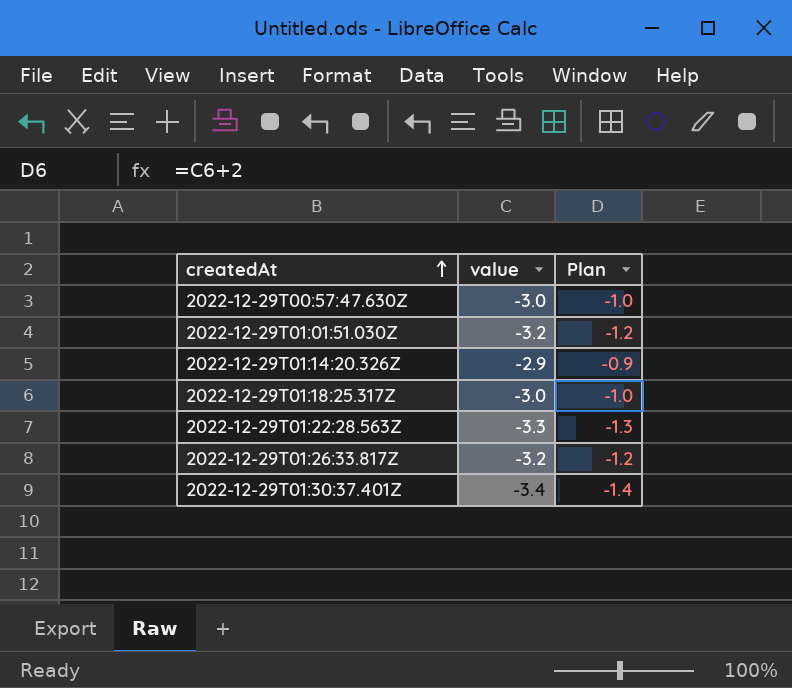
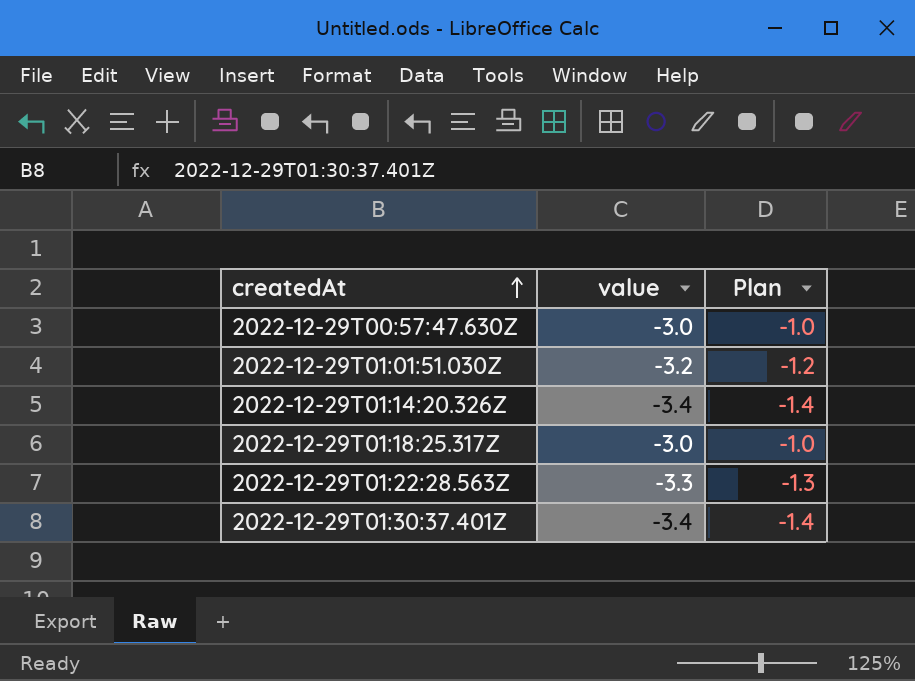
row 2022-12-29T01:26:33.817Z: -3.2 | -1.2 -> none
2022-12-29T01:14:20.326Z | value: -2.9 -> -3.4
2022-12-29T01:14:20.326Z | Plan: -0.9 -> -1.4

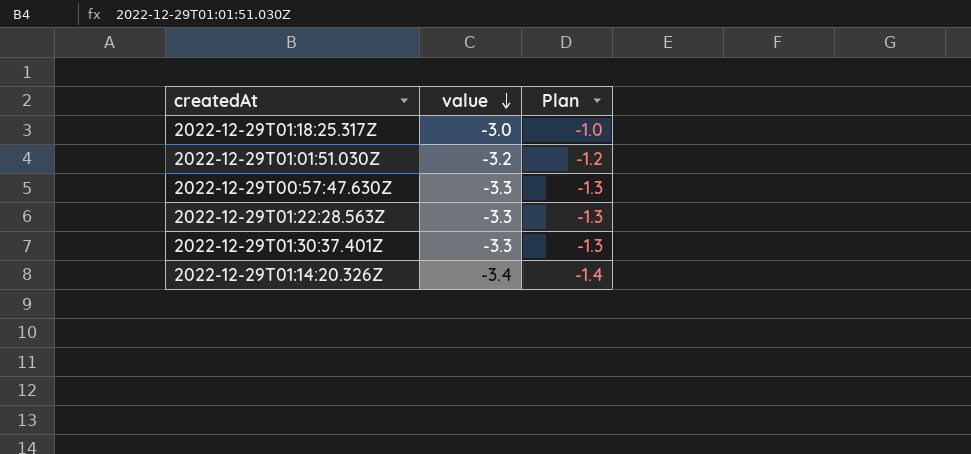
row order: createdAt ascending -> value descending
2022-12-29T00:57:47.630Z | value: -3.0 -> -3.3
2022-12-29T00:57:47.630Z | Plan: -1.0 -> -1.3
2022-12-29T01:30:37.401Z | value: -3.4 -> -3.3
2022-12-29T01:30:37.401Z | Plan: -1.4 -> -1.3

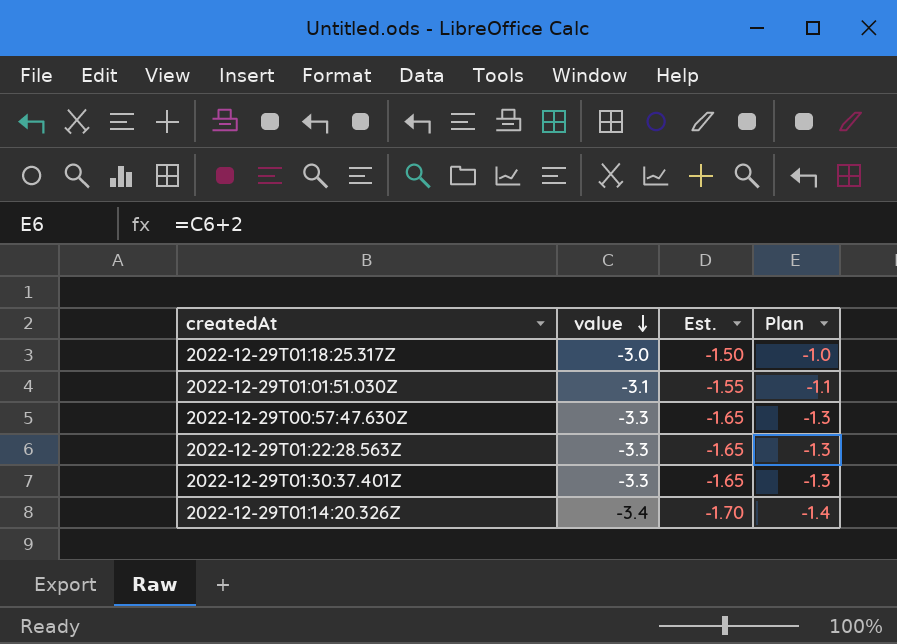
column Est. | formula: none -> [value] * 0.5
2022-12-29T01:01:51.030Z | value: -3.2 -> -3.1
2022-12-29T01:01:51.030Z | Plan: -1.2 -> -1.1

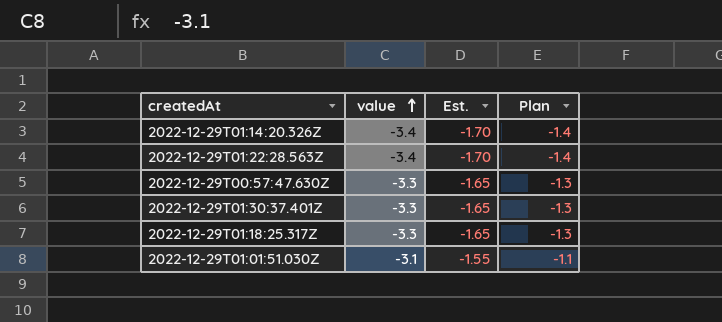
row order: value descending -> value ascending
2022-12-29T01:22:28.563Z | value: -3.3 -> -3.4
2022-12-29T01:22:28.563Z | Est.: -1.65 -> -1.70
2022-12-29T01:22:28.563Z | Plan: -1.3 -> -1.4
2022-12-29T01:18:25.317Z | value: -3.0 -> -3.3
2022-12-29T01:18:25.317Z | Est.: -1.50 -> -1.65
2022-12-29T01:18:25.317Z | Plan: -1.0 -> -1.3

